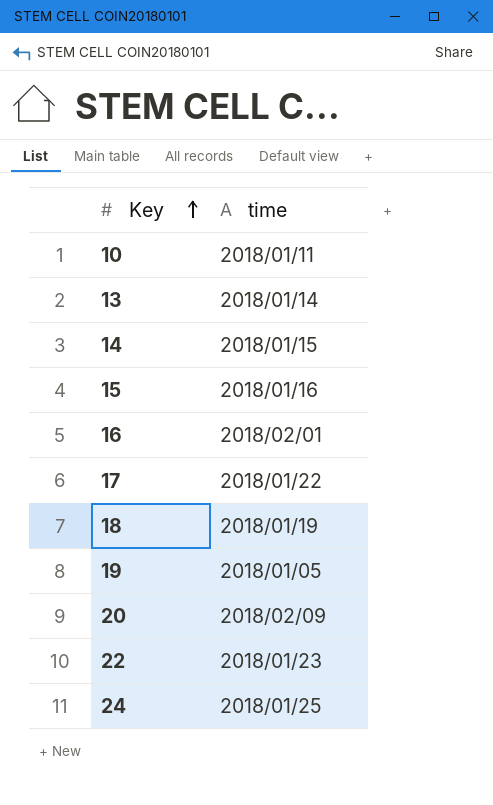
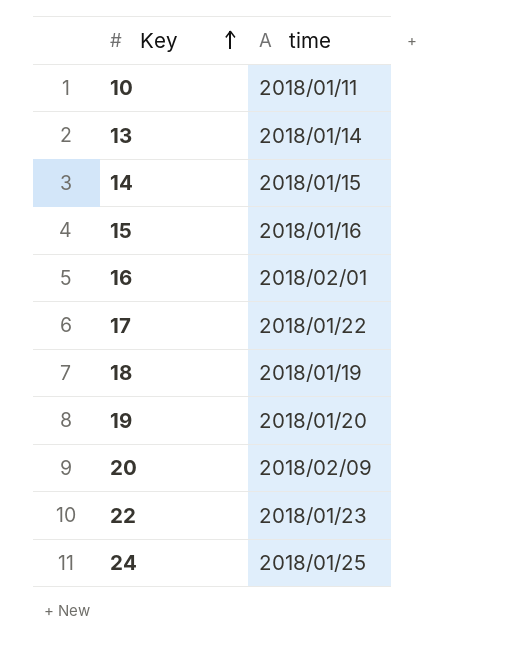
19 | time: 2018/01/05 -> 2018/01/20

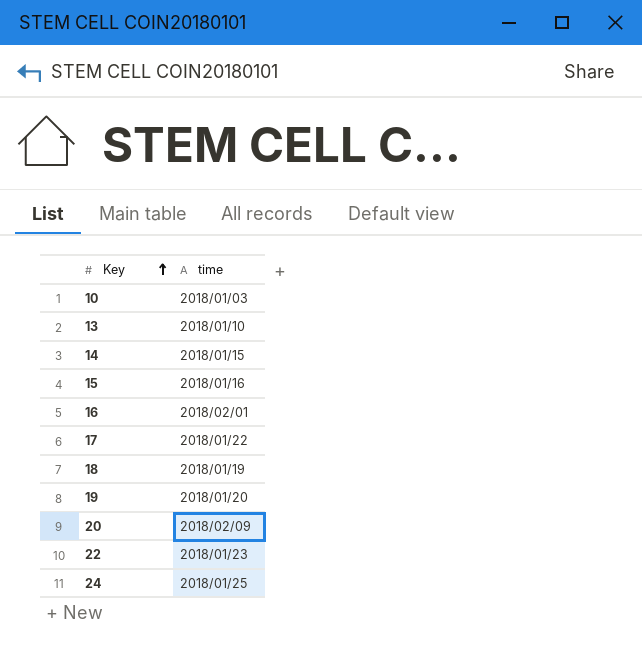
10 | time: 2018/01/11 -> 2018/01/03
13 | time: 2018/01/14 -> 2018/01/10

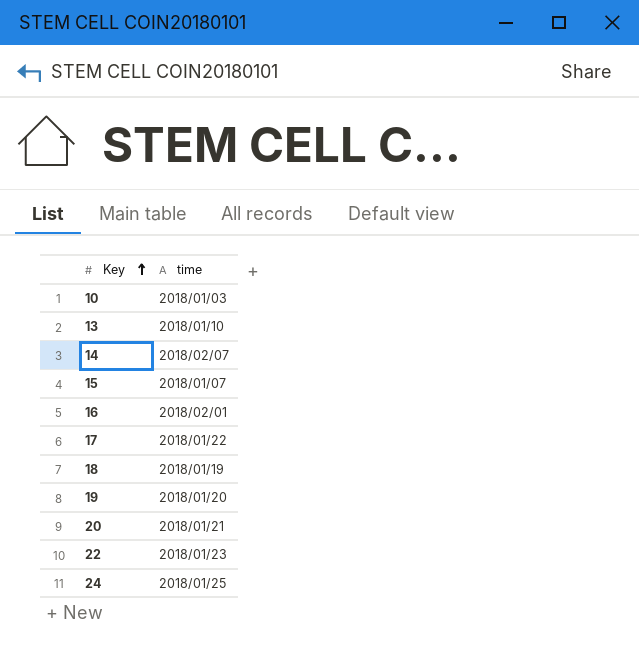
14 | time: 2018/01/15 -> 2018/02/07
15 | time: 2018/01/16 -> 2018/01/07
20 | time: 2018/02/09 -> 2018/01/21

